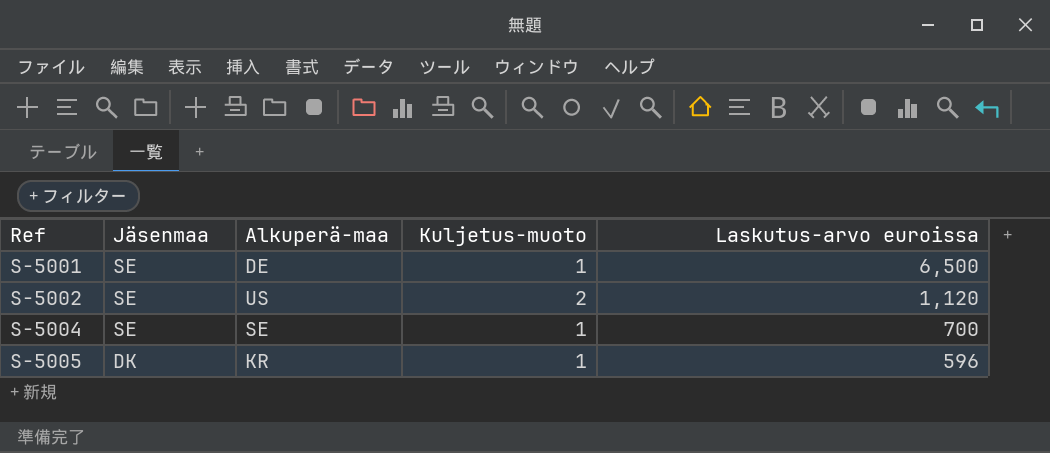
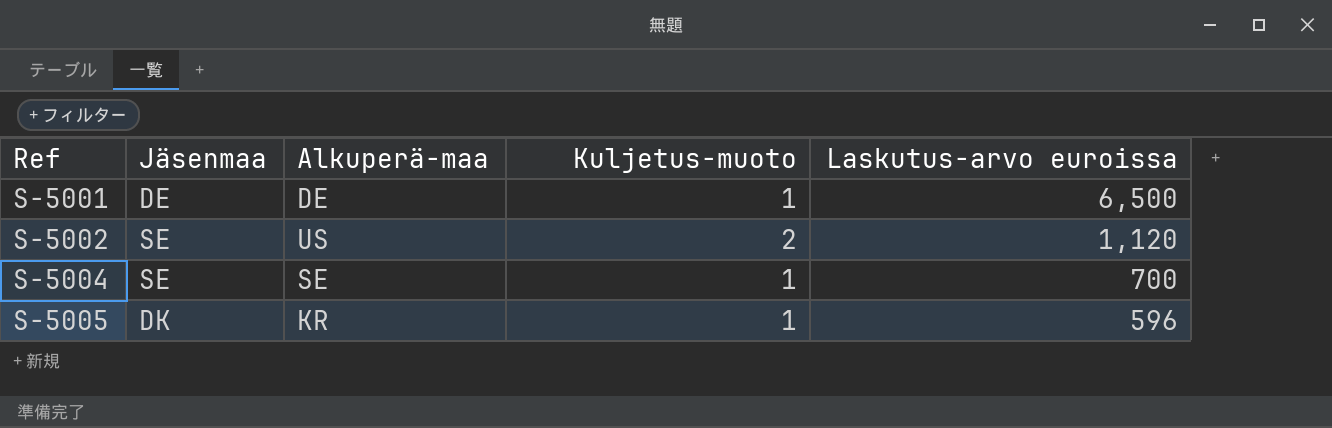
S-5001 | Jäsenmaa: SE -> DE

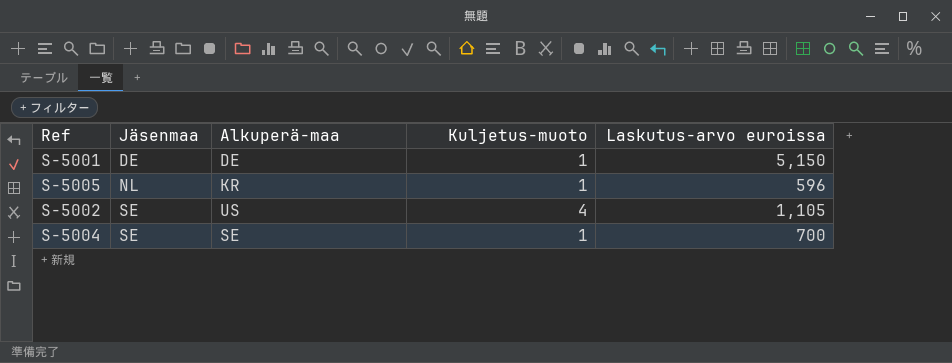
row order: Ref ascending -> Jäsenmaa ascending
S-5001 | Laskutus-arvo euroissa: 6,500 -> 5,150
S-5005 | Jäsenmaa: DK -> NL
S-5002 | Kuljetus-muoto: 2 -> 4
S-5002 | Laskutus-arvo euroissa: 1,120 -> 1,105

